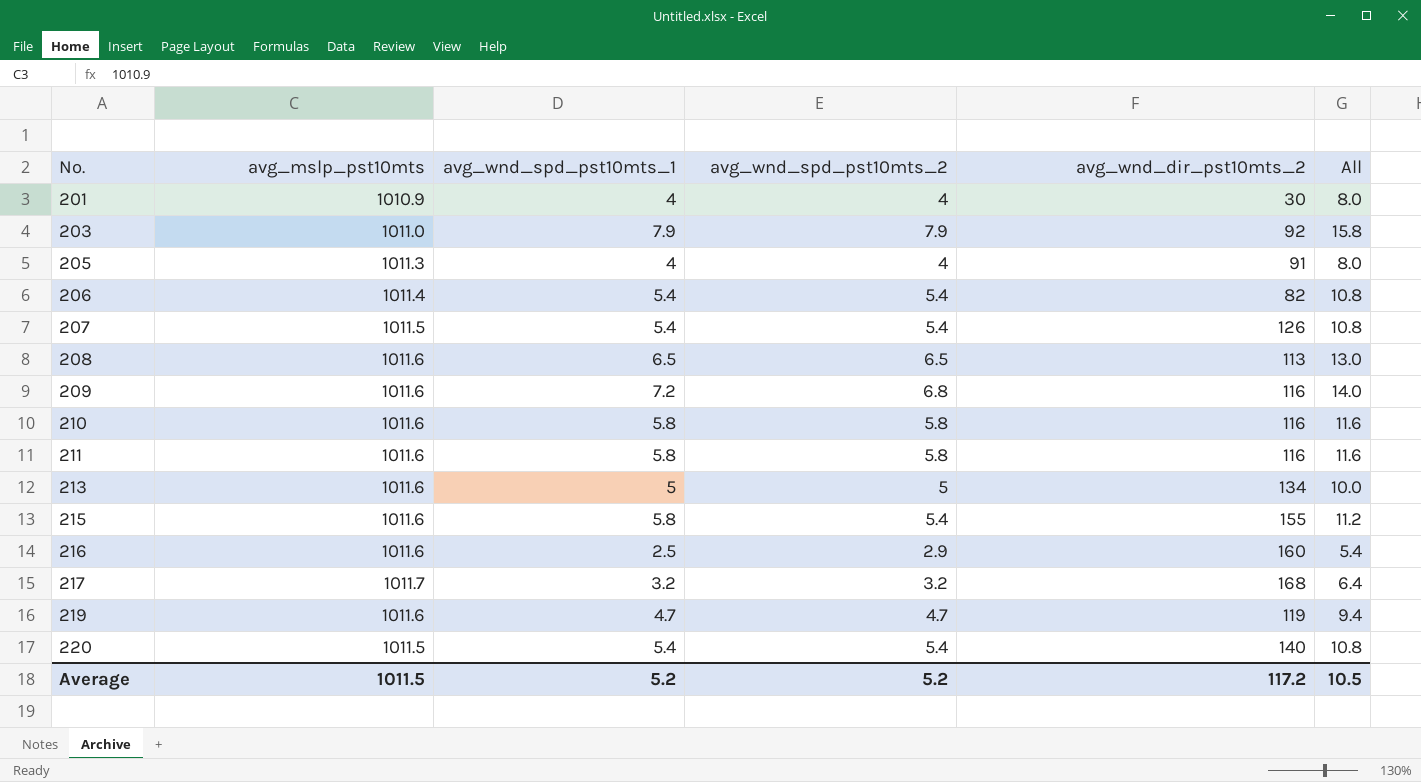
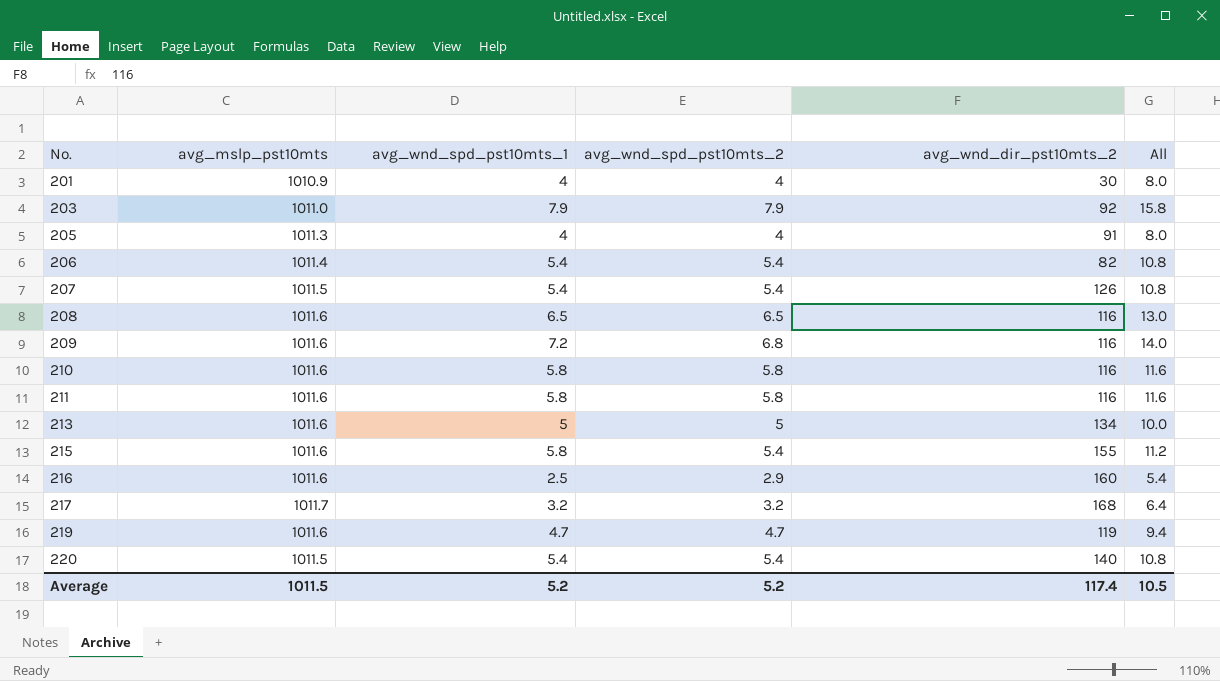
208 | avg_wnd_dir_pst10mts_2: 113 -> 116
Average | avg_wnd_dir_pst10mts_2: 117.2 -> 117.4

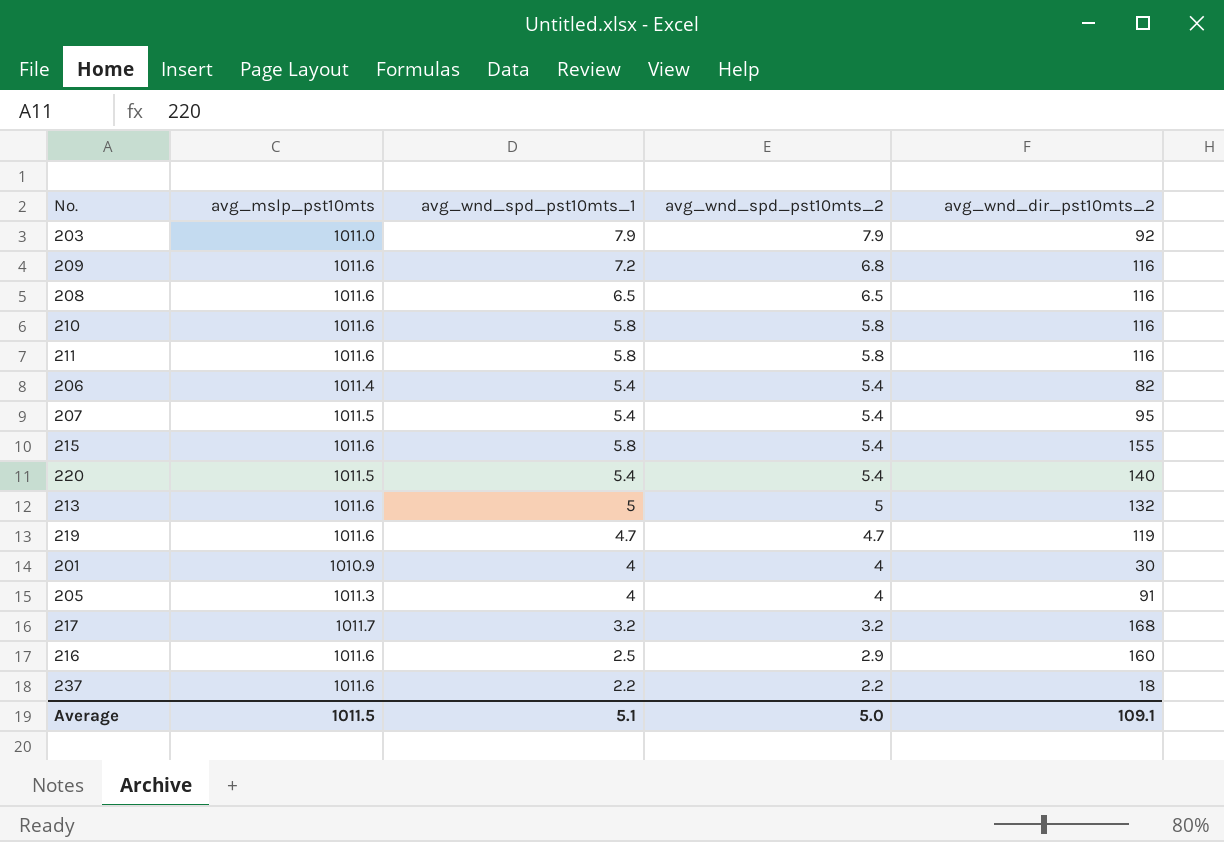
row order: No. ascending -> avg_wnd_spd_pst10mts_2 descending
column All | formula: [avg_wnd_spd_pst10mts_1] + [avg_wnd_spd_pst10mts_2] -> none
207 | avg_wnd_dir_pst10mts_2: 126 -> 95
213 | avg_wnd_dir_pst10mts_2: 134 -> 132
row 237: none -> 1011.6 | 2.2 | 2.2 | 18
Average | avg_wnd_spd_pst10mts_1: 5.2 -> 5.1
Average | avg_wnd_spd_pst10mts_2: 5.2 -> 5.0
Average | avg_wnd_dir_pst10mts_2: 117.4 -> 109.1

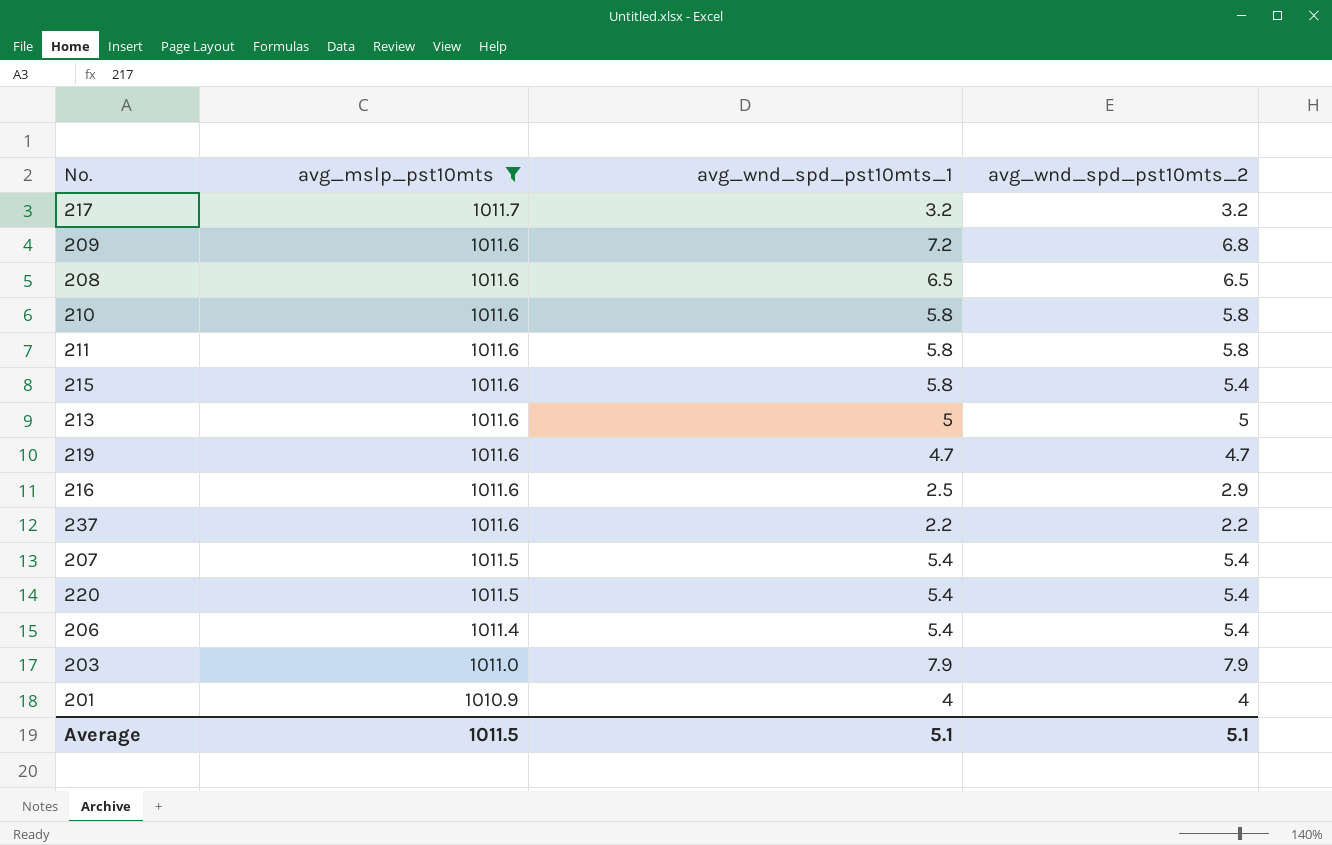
filter: none -> avg_mslp_pst10mts != 1011.3
row order: avg_wnd_spd_pst10mts_2 descending -> avg_mslp_pst10mts descending
column avg_wnd_dir_pst10mts_2 | position: 5 -> none
Average | avg_wnd_spd_pst10mts_2: 5.0 -> 5.1

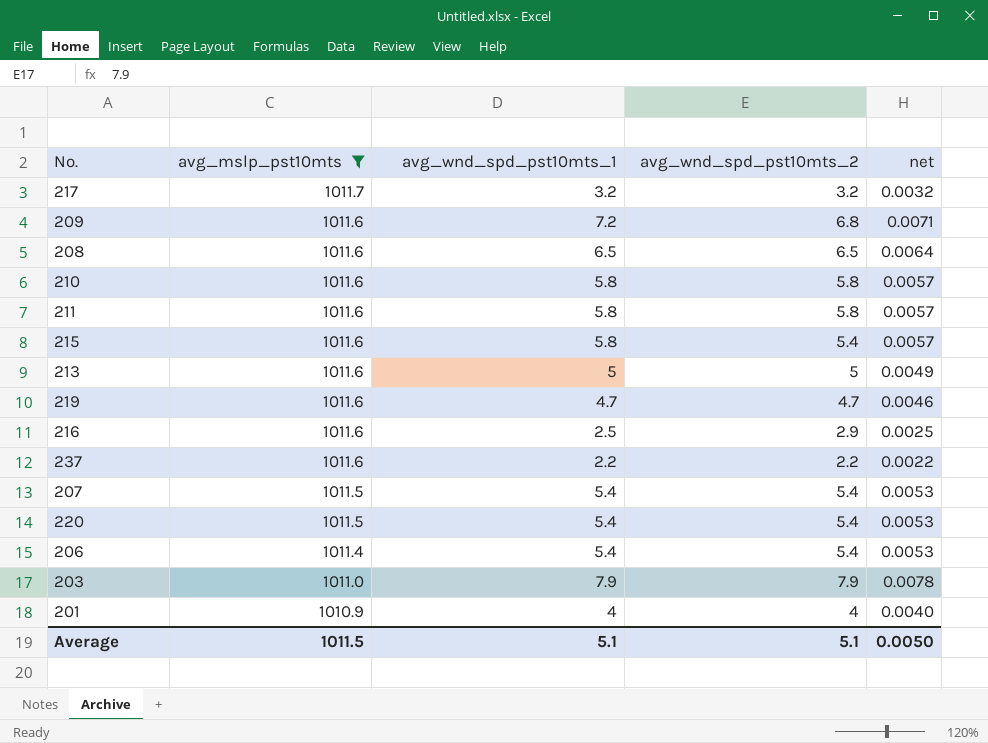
column net | formula: none -> [avg_wnd_spd_pst10mts_1] / [avg_mslp_pst10mts]

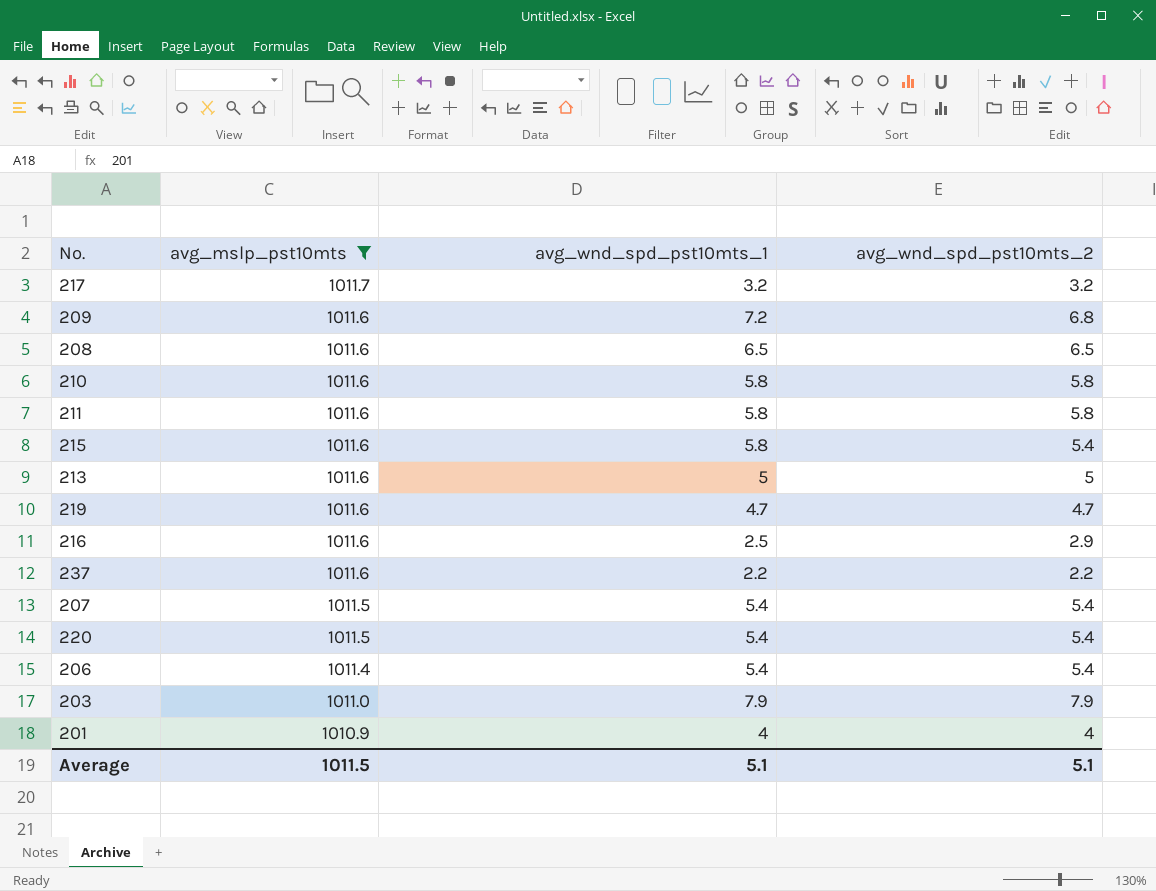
column net | formula: [avg_wnd_spd_pst10mts_1] / [avg_mslp_pst10mts] -> none

